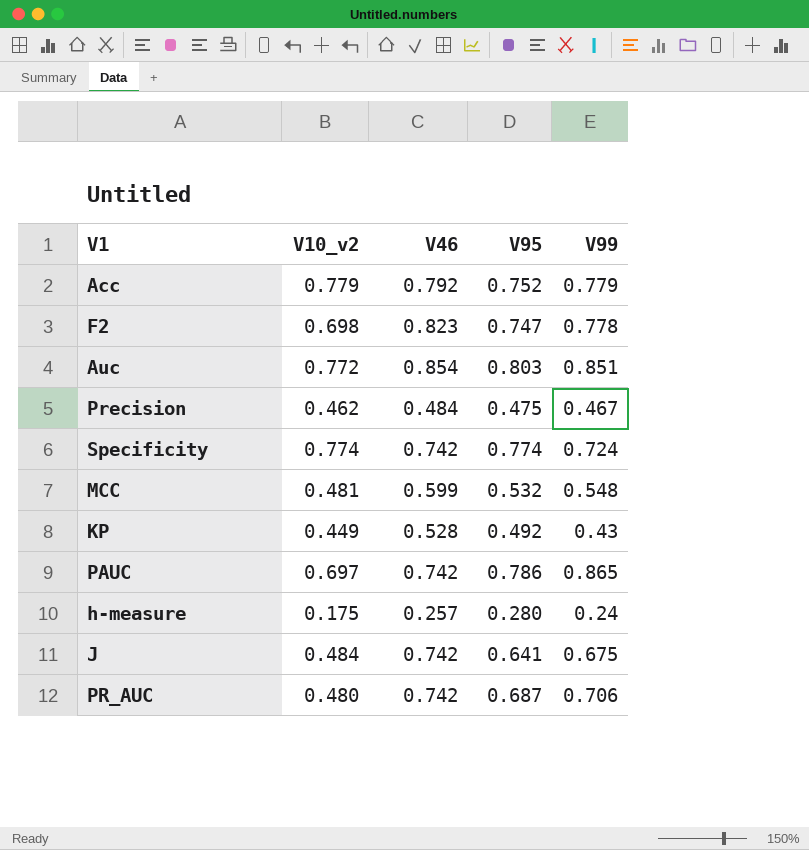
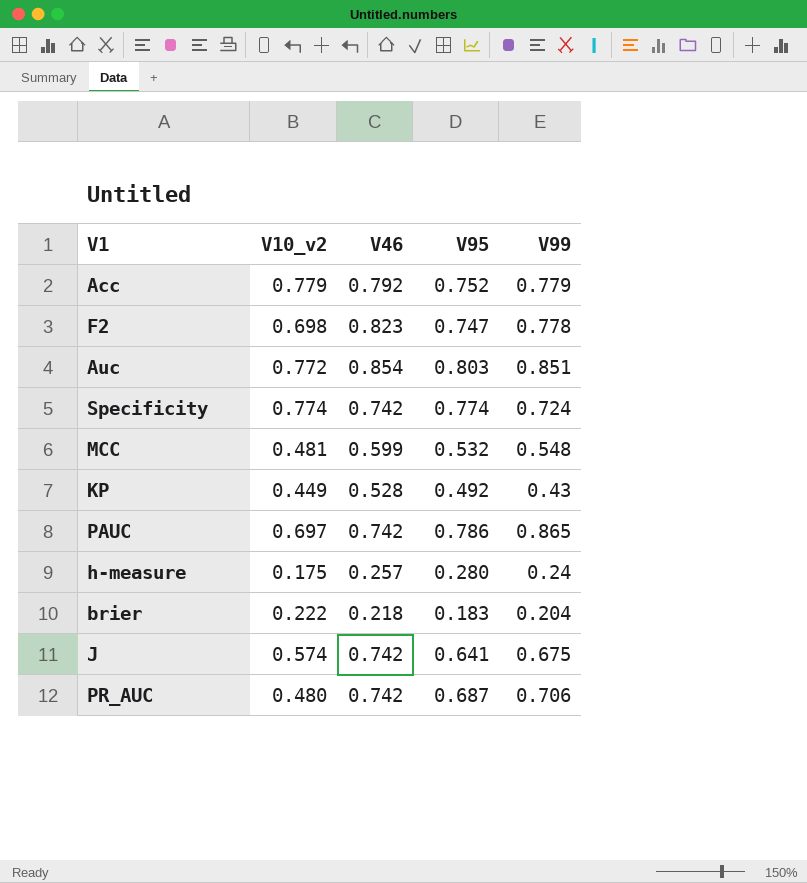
row Precision: 0.462 | 0.484 | 0.475 | 0.467 -> none
row brier: none -> 0.222 | 0.218 | 0.183 | 0.204
J | V10_v2: 0.484 -> 0.574

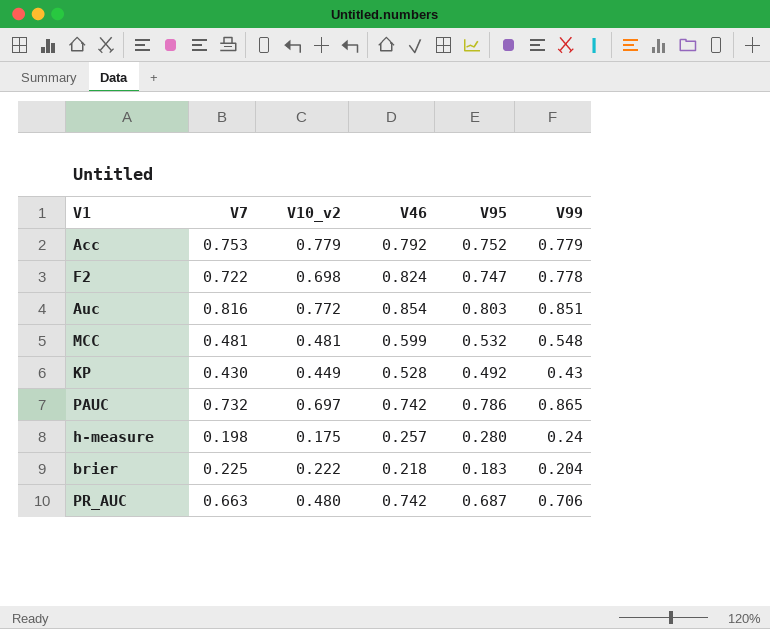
column V7 | position: none -> 2
row Specificity: 0.774 | 0.742 | 0.774 | 0.724 -> none
row J: 0.574 | 0.742 | 0.641 | 0.675 -> none
F2 | V46: 0.823 -> 0.824

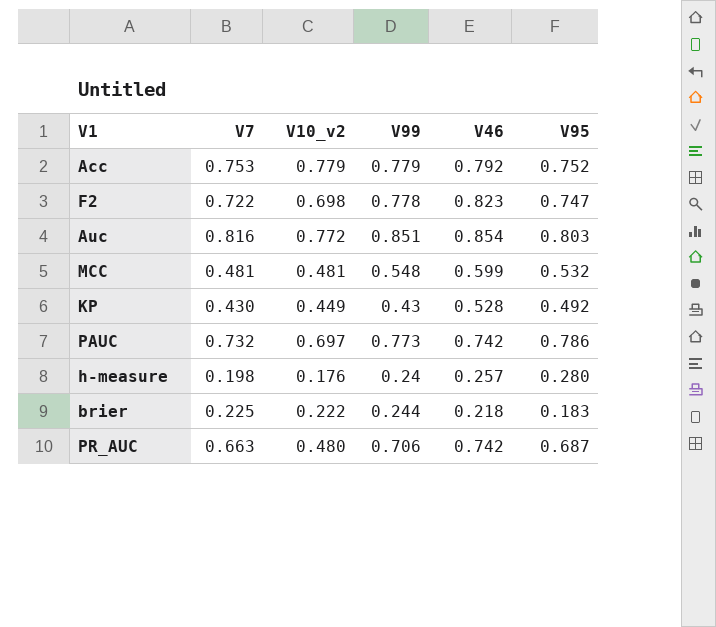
column V99 | position: 6 -> 4
F2 | V46: 0.824 -> 0.823
PAUC | V99: 0.865 -> 0.773
h-measure | V10_v2: 0.175 -> 0.176
brier | V99: 0.204 -> 0.244

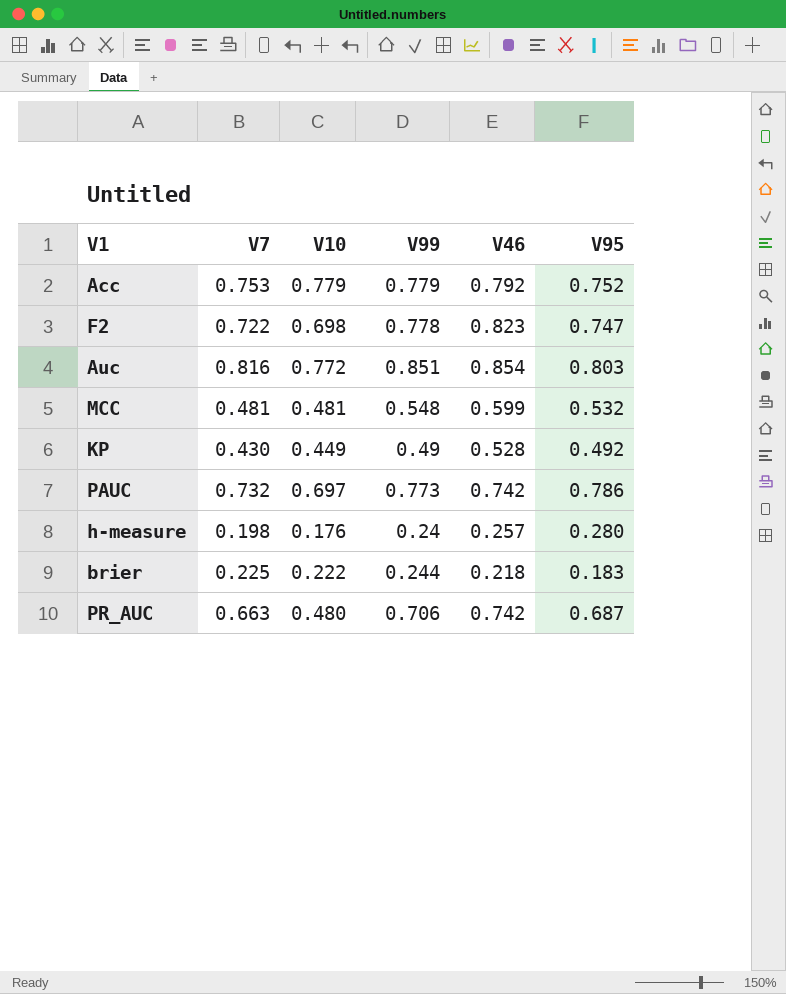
column name: V10_v2 -> V10
KP | V99: 0.43 -> 0.49

